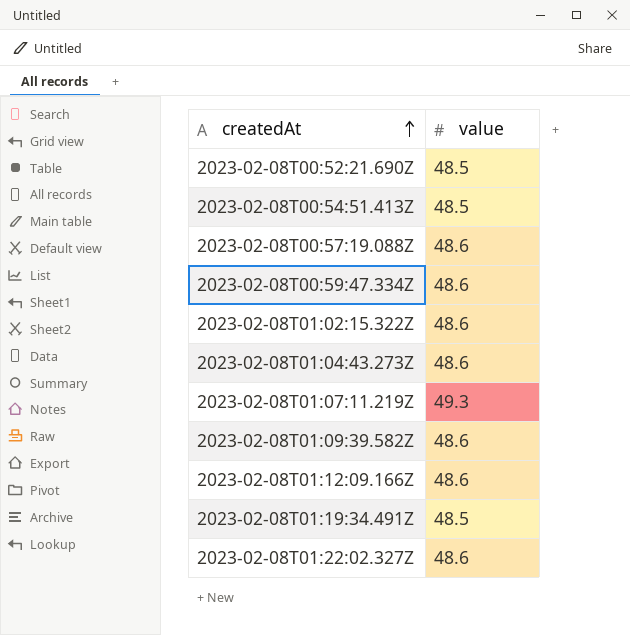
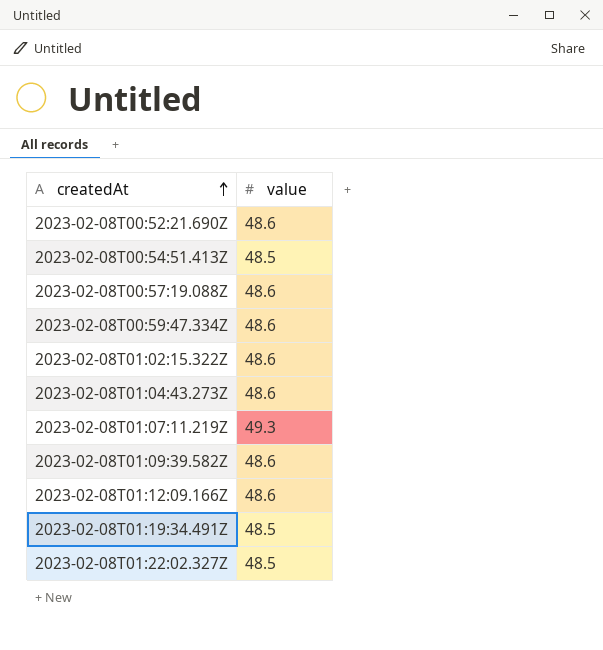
2023-02-08T00:52:21.690Z | value: 48.5 -> 48.6
2023-02-08T01:22:02.327Z | value: 48.6 -> 48.5

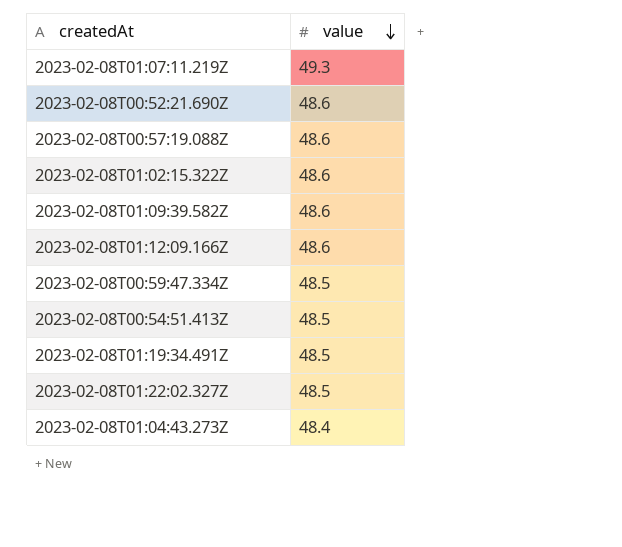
row order: createdAt ascending -> value descending
2023-02-08T00:59:47.334Z | value: 48.6 -> 48.5
2023-02-08T01:04:43.273Z | value: 48.6 -> 48.4

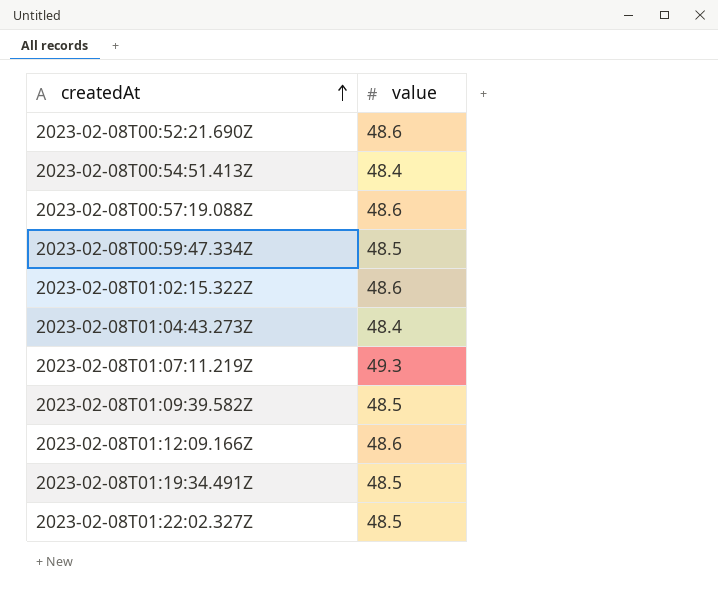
row order: value descending -> createdAt ascending
2023-02-08T00:54:51.413Z | value: 48.5 -> 48.4
2023-02-08T01:09:39.582Z | value: 48.6 -> 48.5

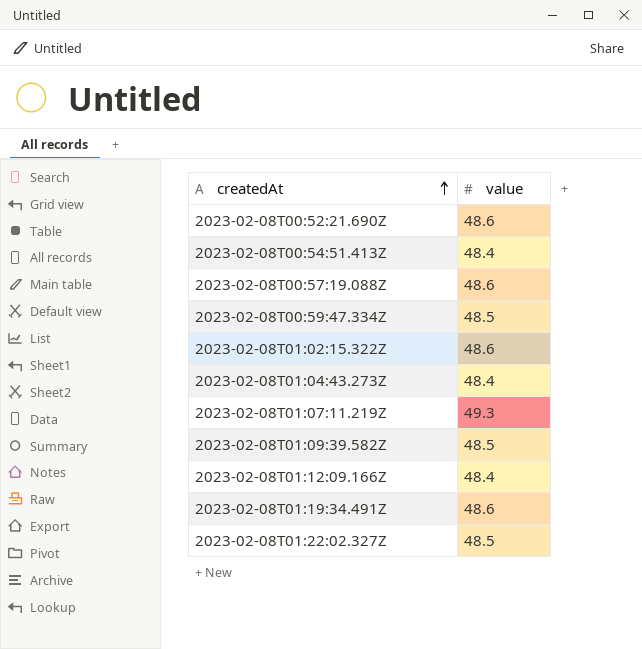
2023-02-08T01:12:09.166Z | value: 48.6 -> 48.4
2023-02-08T01:19:34.491Z | value: 48.5 -> 48.6

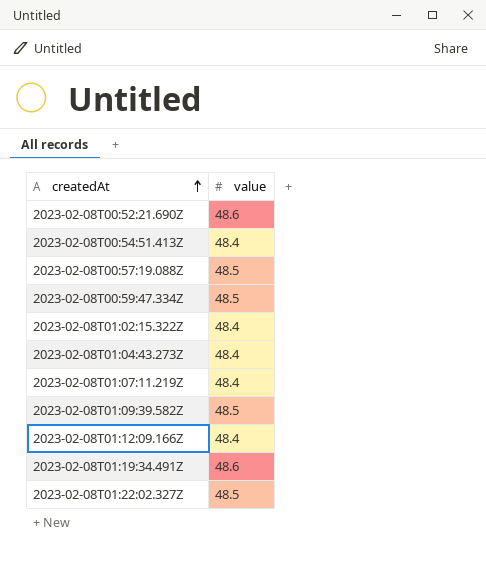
2023-02-08T00:57:19.088Z | value: 48.6 -> 48.5
2023-02-08T01:02:15.322Z | value: 48.6 -> 48.4
2023-02-08T01:07:11.219Z | value: 49.3 -> 48.4

